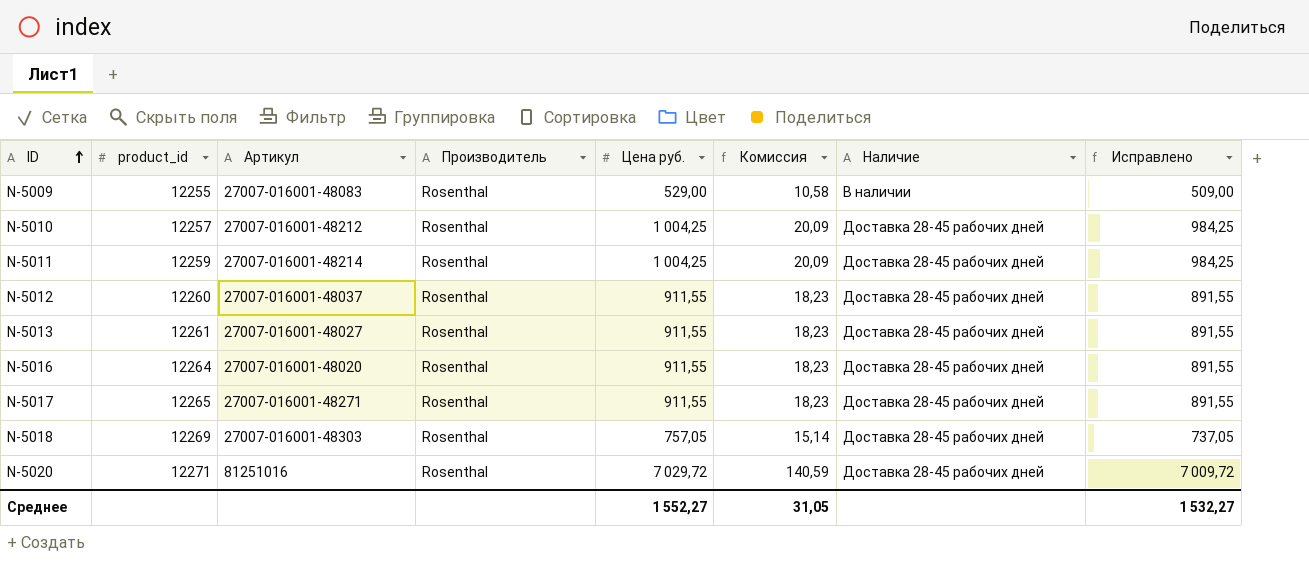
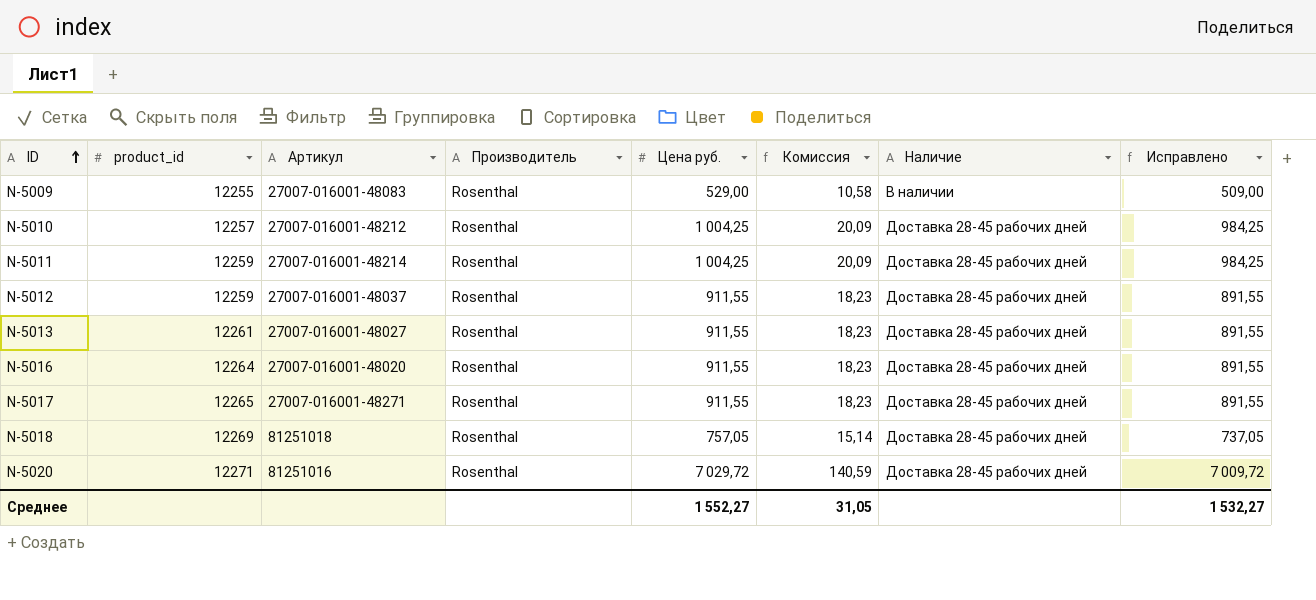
N-5012 | product_id: 12260 -> 12259
N-5018 | Артикул: 27007-016001-48303 -> 81251018

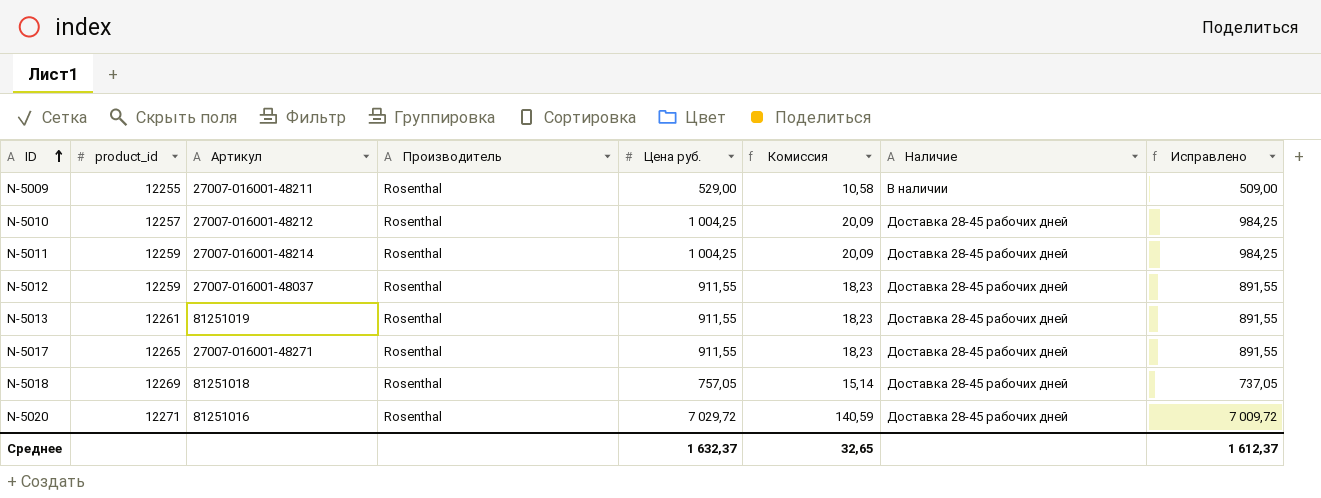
row N-5016: 12264 | 27007-016001-48020 | Rosenthal | 911,55 | 18,23 | Доставка 28-45 рабочих дней | 891,55 -> none
N-5009 | Артикул: 27007-016001-48083 -> 27007-016001-48211
N-5013 | Артикул: 27007-016001-48027 -> 81251019
Среднее | Цена руб.: 1 552,27 -> 1 632,37
Среднее | Комиссия: 31,05 -> 32,65
Среднее | Исправлено: 1 532,27 -> 1 612,37

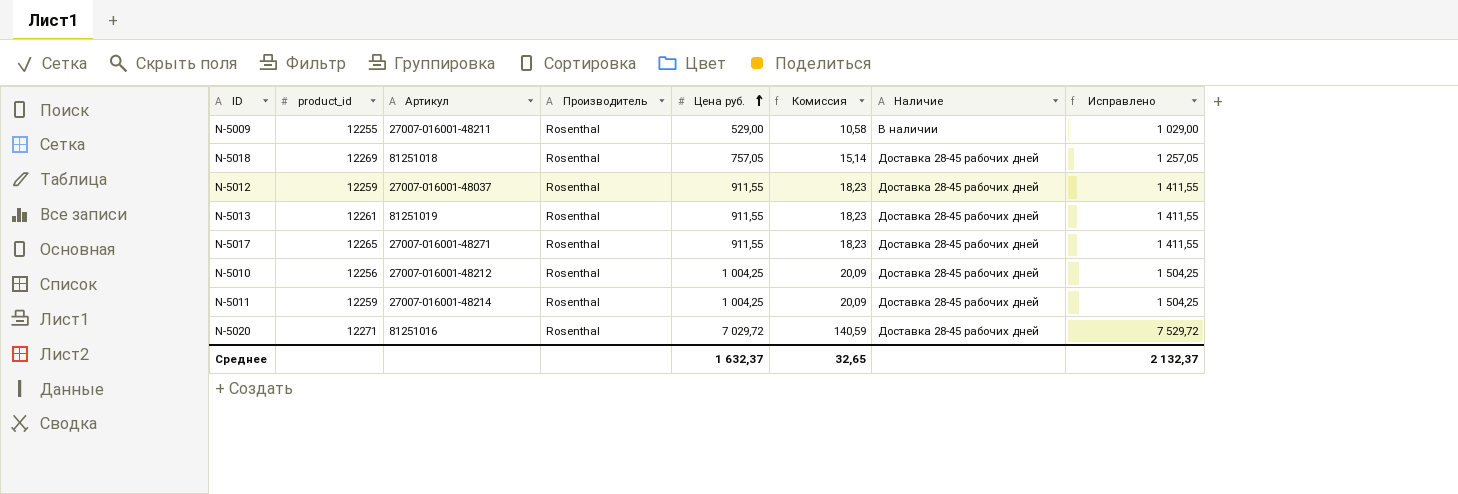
row order: ID ascending -> Цена руб. ascending
column Исправлено | formula: [Цена руб.] - 20 -> [Цена руб.] + 500
N-5010 | product_id: 12257 -> 12256
Среднее | Исправлено: 1 612,37 -> 2 132,37

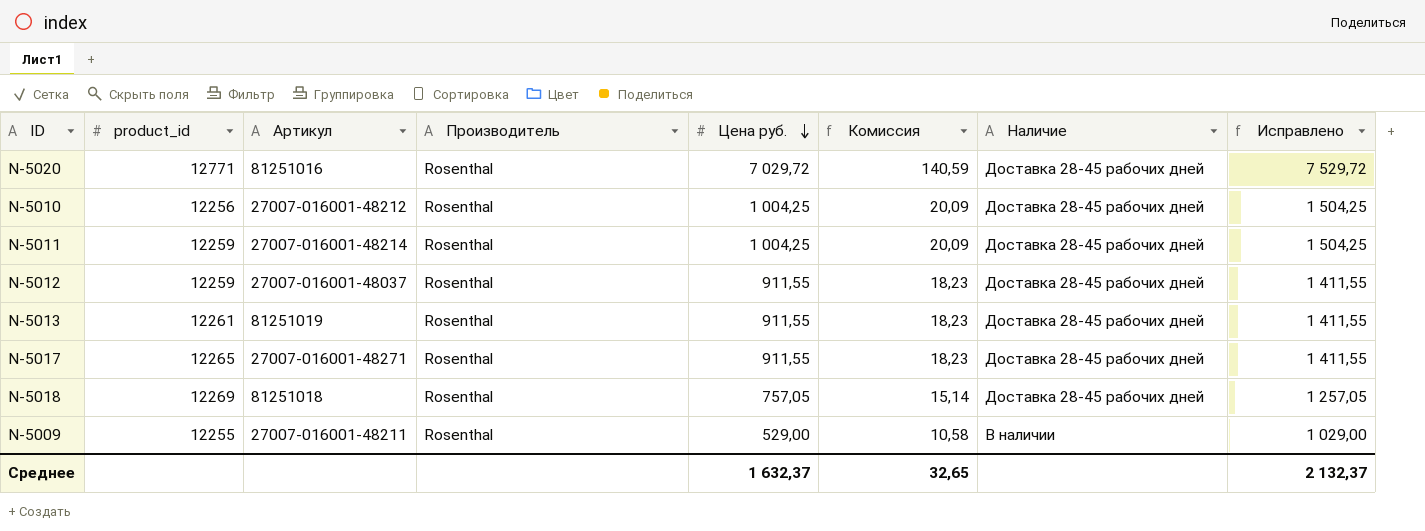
row order: Цена руб. ascending -> Цена руб. descending
N-5020 | product_id: 12271 -> 12771

